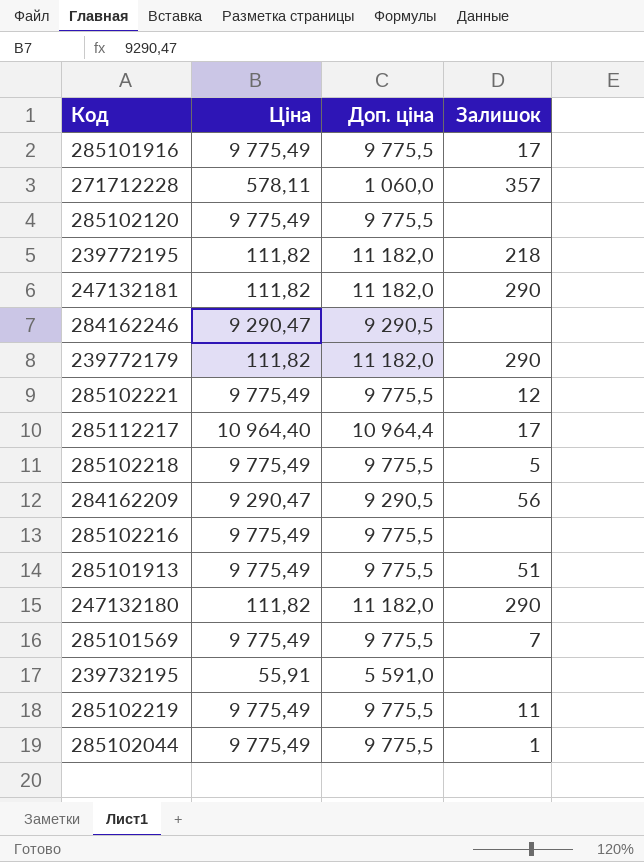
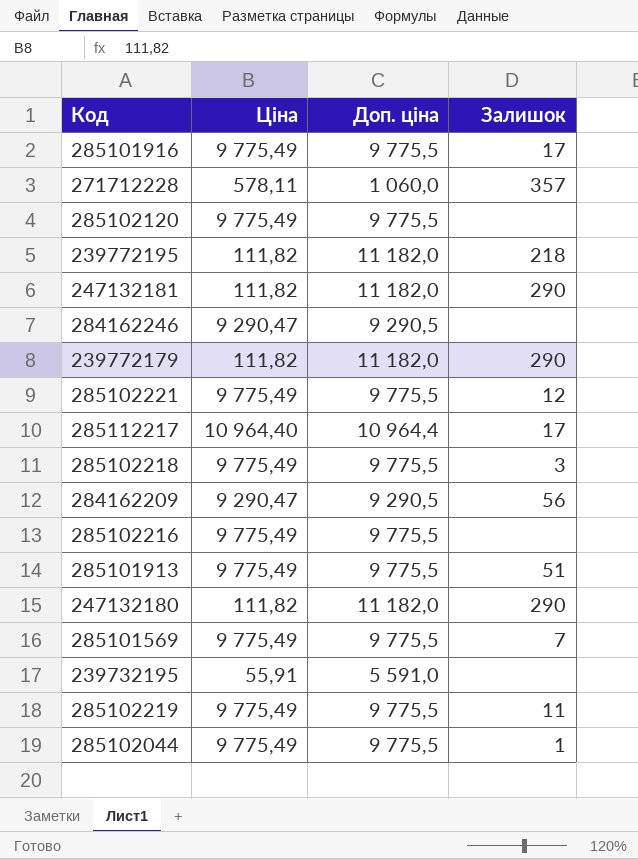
285102218 | Залишок: 5 -> 3

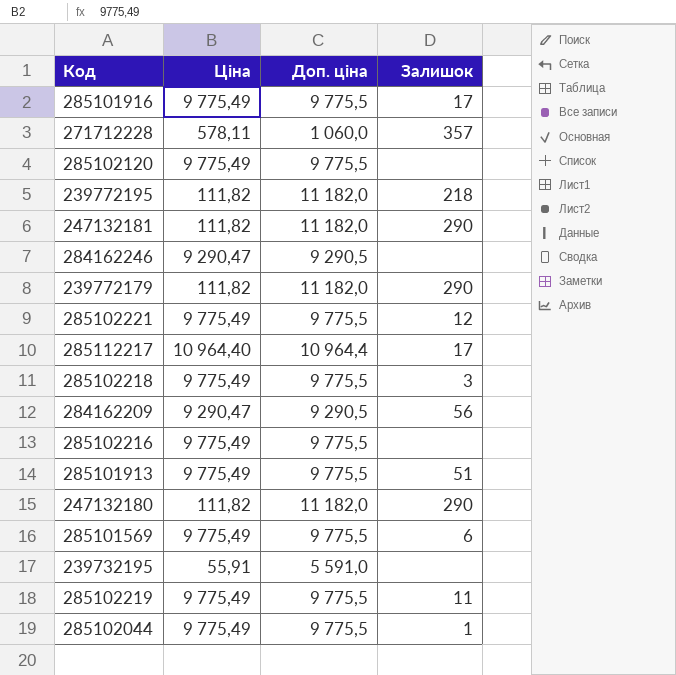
285101569 | Залишок: 7 -> 6

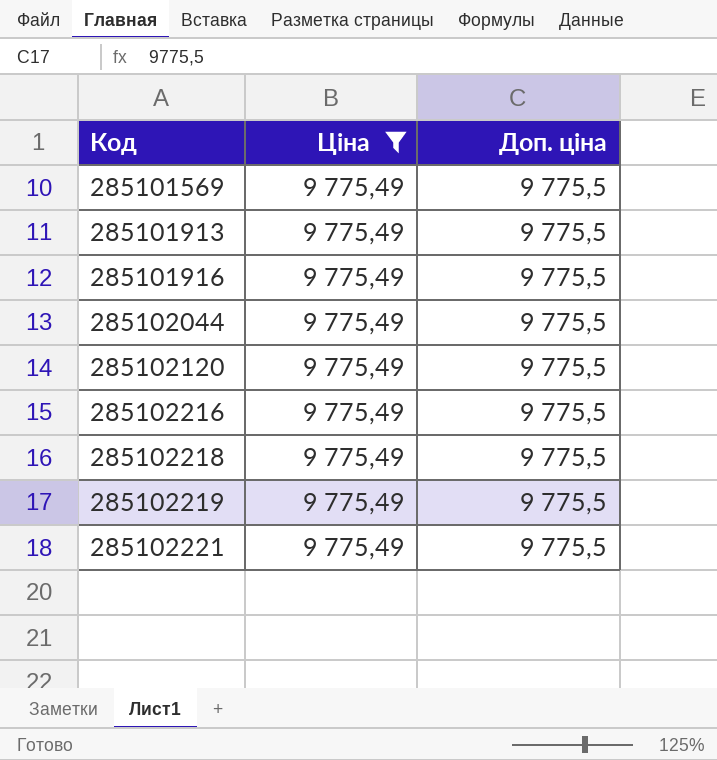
filter: none -> Ціна = 9 775,49
row order: none -> Код ascending
column Залишок | position: 4 -> none

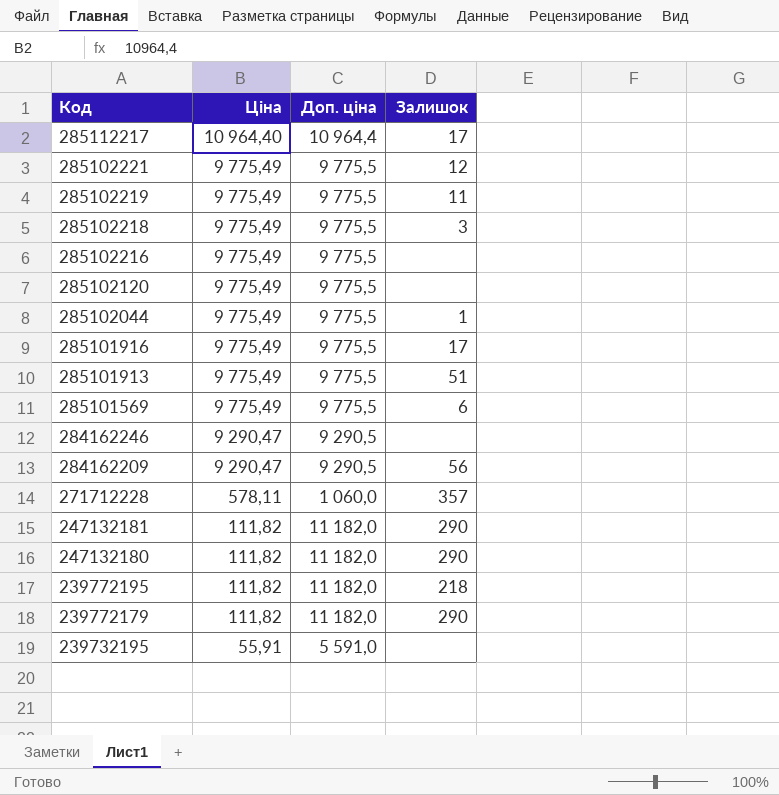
filter: Ціна = 9 775,49 -> none
row order: Код ascending -> Код descending
column Залишок | position: none -> 4

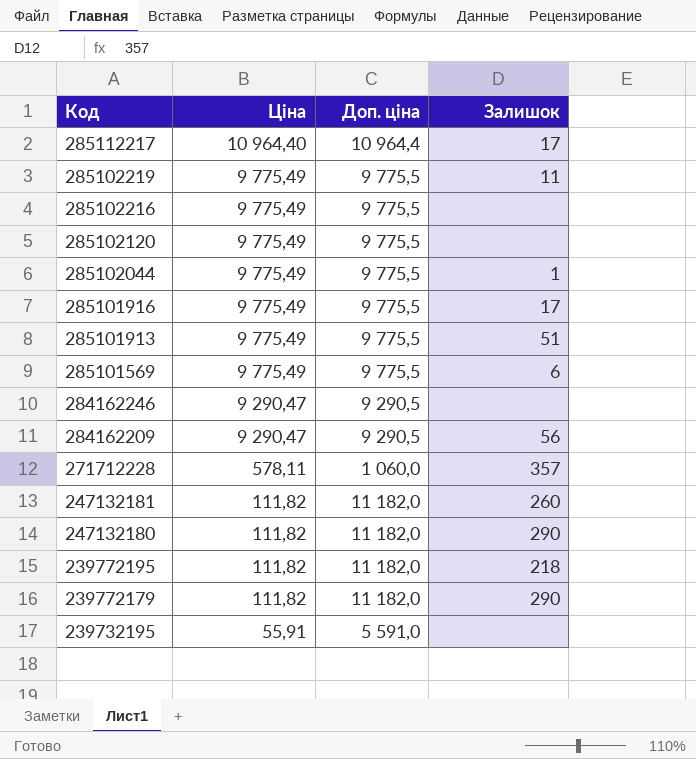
row 285102221: 9 775,49 | 9 775,5 | 12 -> none
row 285102218: 9 775,49 | 9 775,5 | 3 -> none
247132181 | Залишок: 290 -> 260

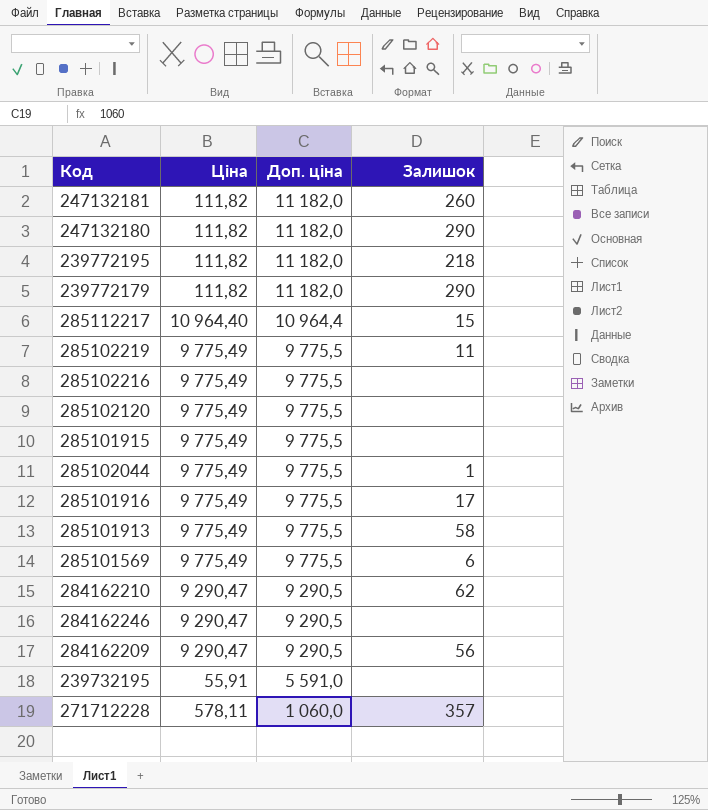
row order: Код descending -> Доп. ціна descending
285112217 | Залишок: 17 -> 15
row 285101915: none -> 9 775,49 | 9 775,5 | none
285101913 | Залишок: 51 -> 58
row 284162210: none -> 9 290,47 | 9 290,5 | 62

